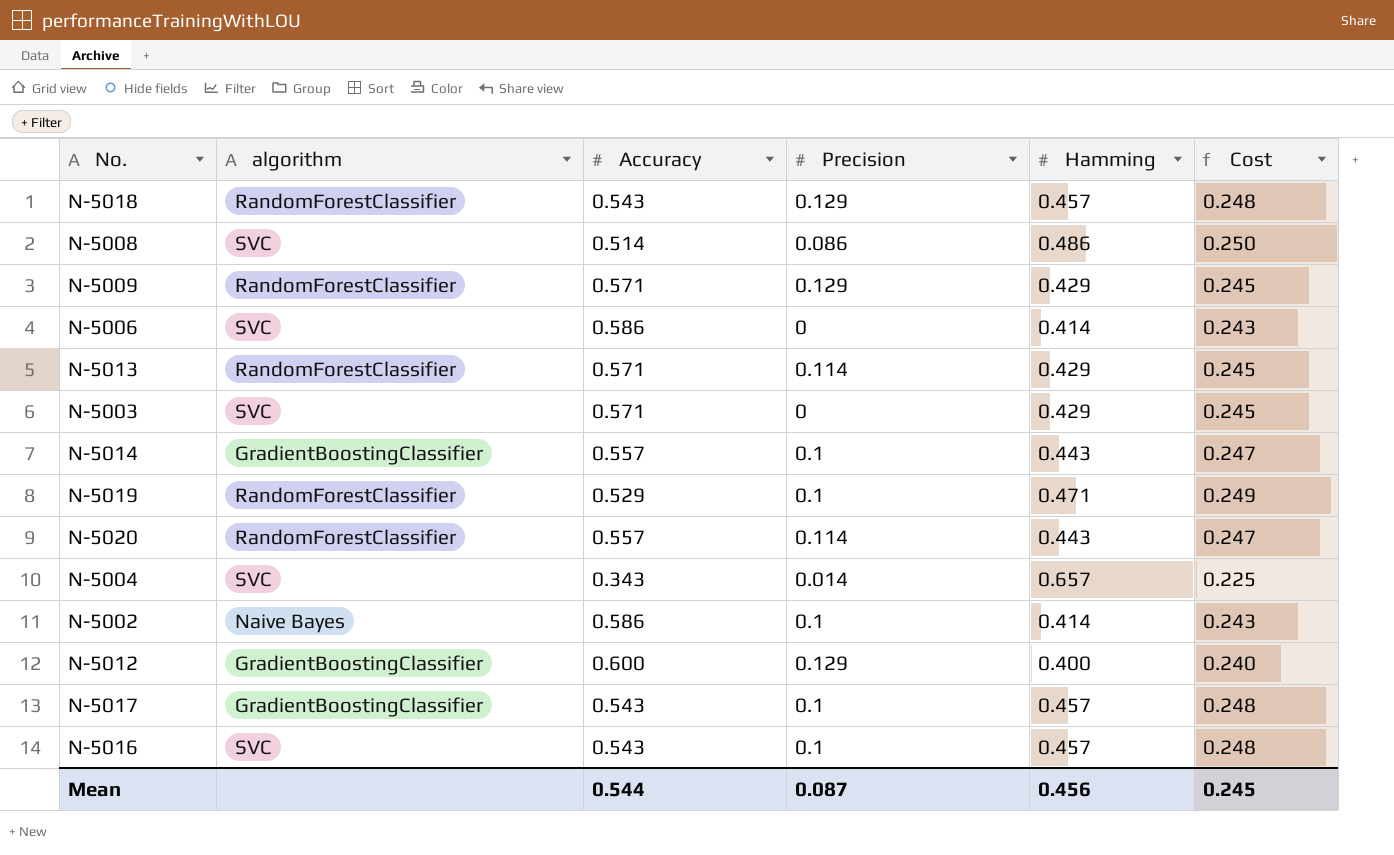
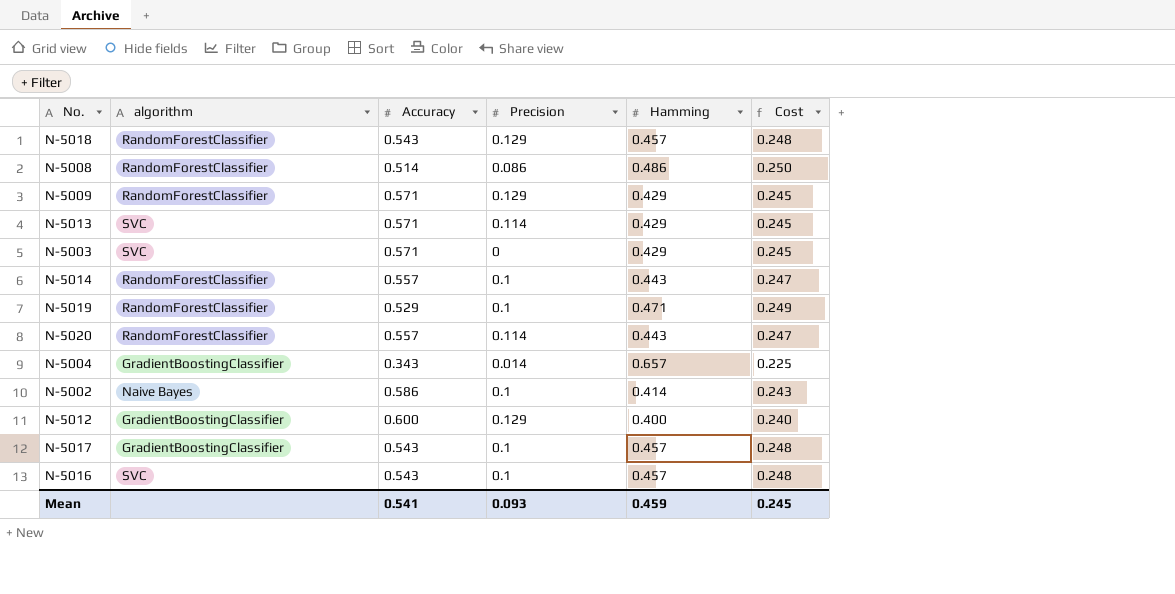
row N-5006: SVC | 0.586 | 0 | 0.414 | 0.243 -> none
N-5008 | algorithm: SVC -> RandomForestClassifier
N-5013 | algorithm: RandomForestClassifier -> SVC
N-5014 | algorithm: GradientBoostingClassifier -> RandomForestClassifier
N-5004 | algorithm: SVC -> GradientBoostingClassifier
Mean | Accuracy: 0.544 -> 0.541
Mean | Precision: 0.087 -> 0.093
Mean | Hamming: 0.456 -> 0.459

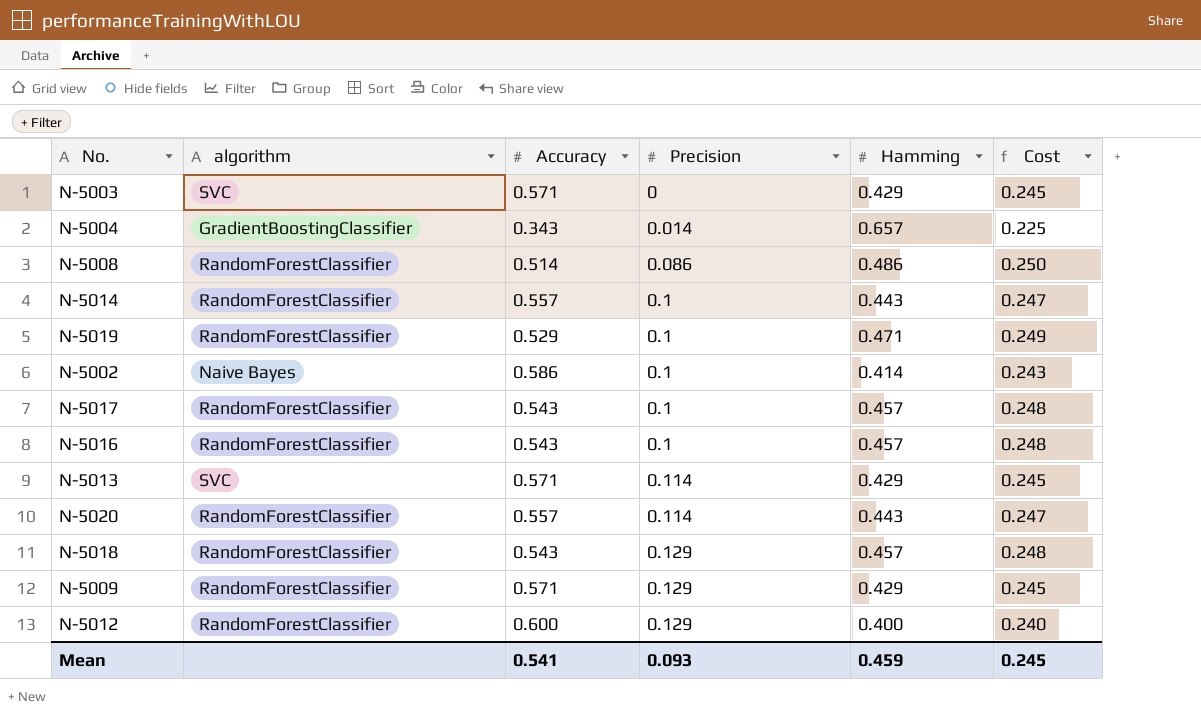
row order: none -> Precision ascending
N-5017 | algorithm: GradientBoostingClassifier -> RandomForestClassifier
N-5016 | algorithm: SVC -> RandomForestClassifier
N-5012 | algorithm: GradientBoostingClassifier -> RandomForestClassifier

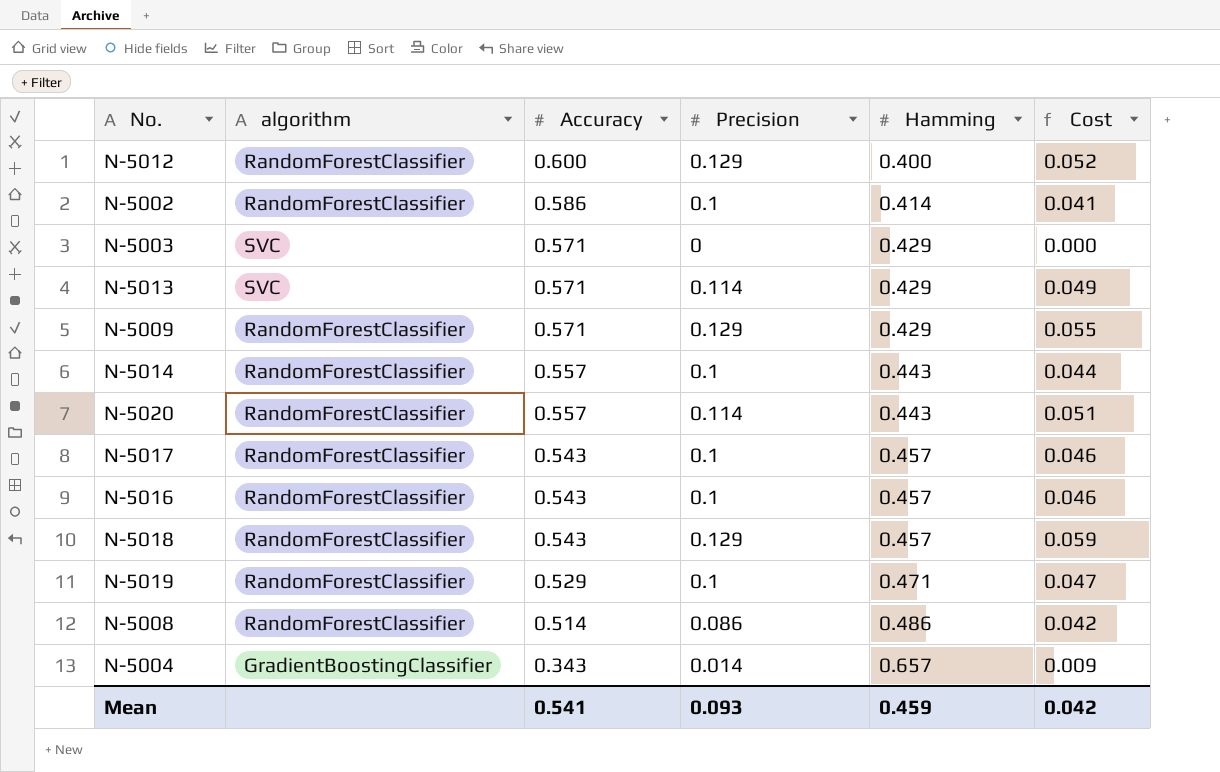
row order: Precision ascending -> Accuracy descending
column Cost | formula: [Accuracy] * [Hamming] -> [Precision] * [Hamming]
N-5002 | algorithm: Naive Bayes -> RandomForestClassifier
Mean | Cost: 0.245 -> 0.042

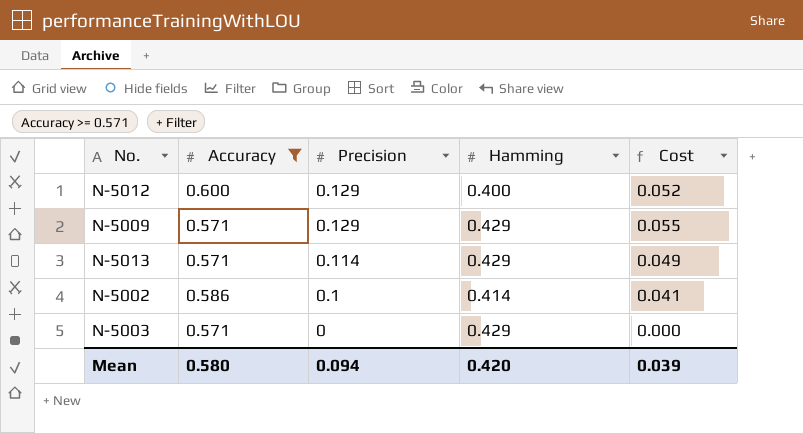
filter: none -> Accuracy >= 0.571
row order: Accuracy descending -> Precision descending
column algorithm | position: 2 -> none
Mean | Accuracy: 0.541 -> 0.580
Mean | Precision: 0.093 -> 0.094
Mean | Hamming: 0.459 -> 0.420
Mean | Cost: 0.042 -> 0.039

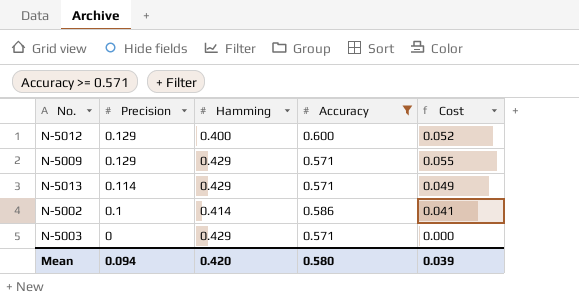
column Accuracy | position: 2 -> 4

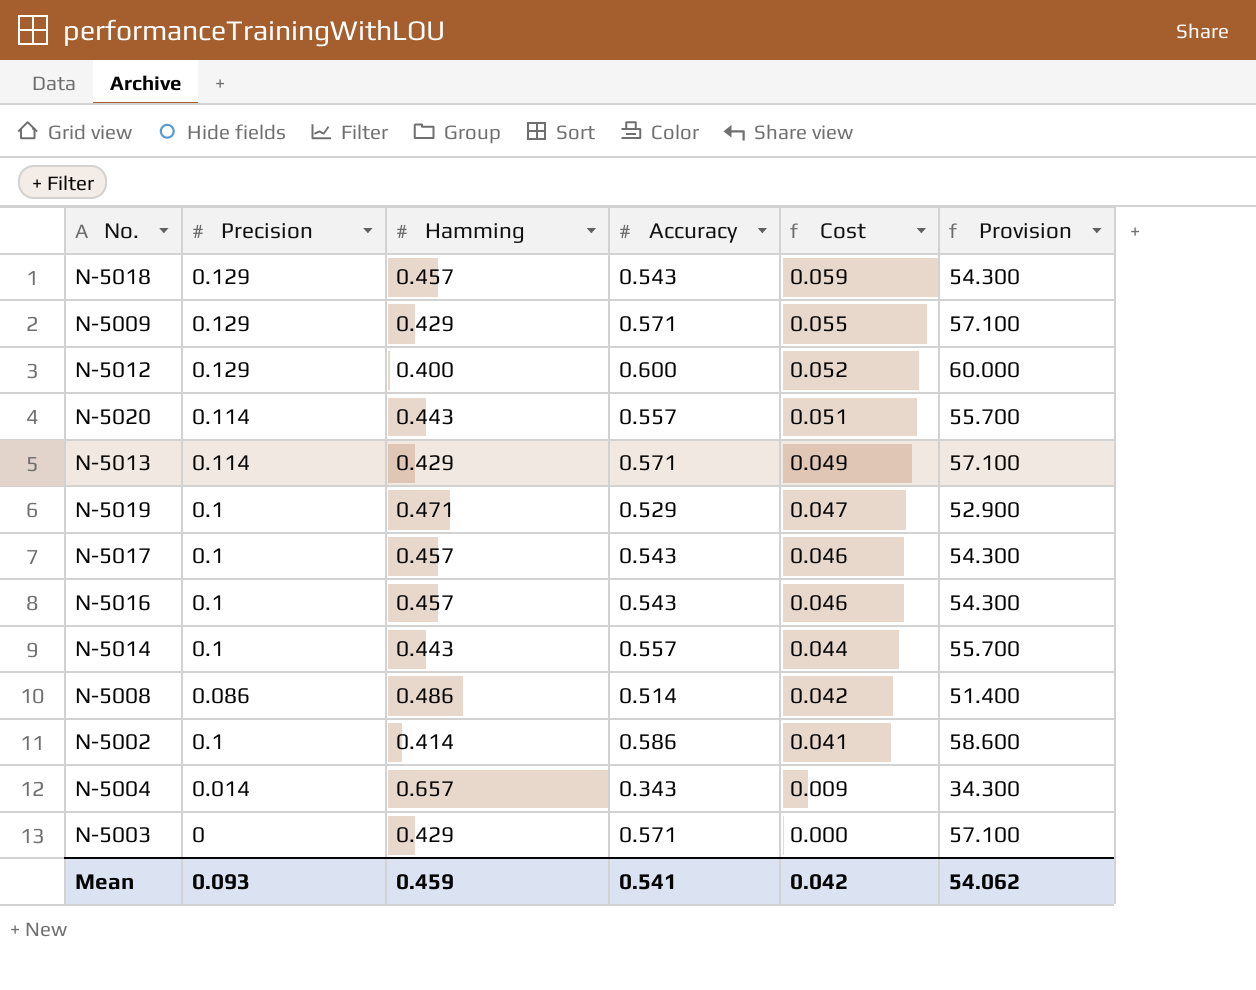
filter: Accuracy >= 0.571 -> none
row order: Precision descending -> Cost descending
column Provision | formula: none -> [Accuracy] * 100
Mean | Precision: 0.094 -> 0.093
Mean | Hamming: 0.420 -> 0.459
Mean | Accuracy: 0.580 -> 0.541
Mean | Cost: 0.039 -> 0.042

